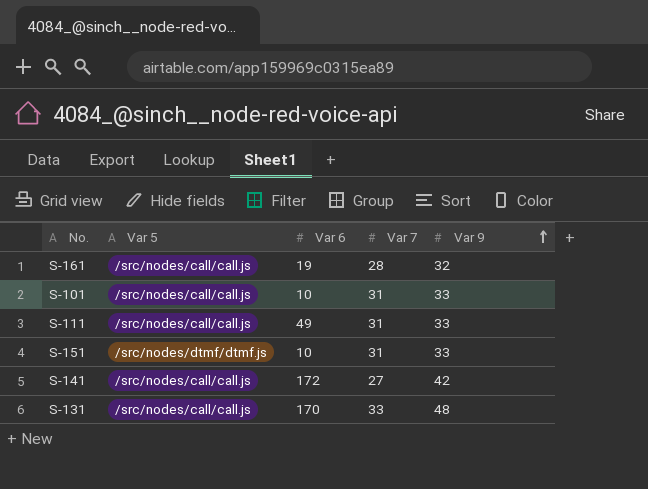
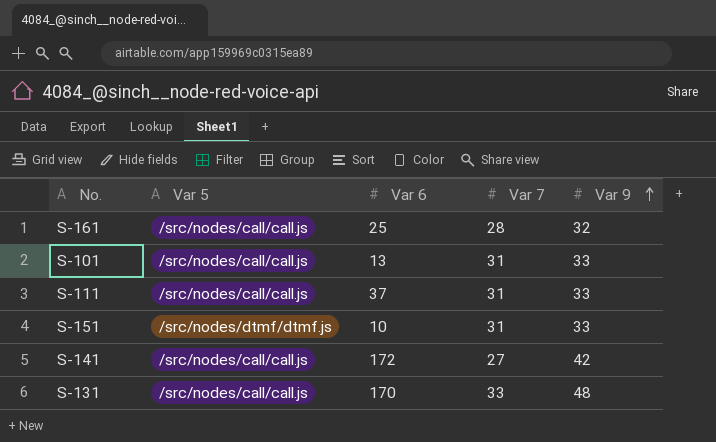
S-161 | Var 6: 19 -> 25
S-101 | Var 6: 10 -> 13
S-111 | Var 6: 49 -> 37

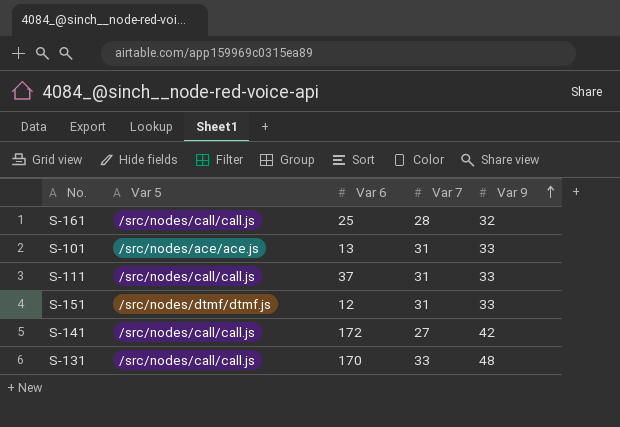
S-101 | Var 5: /src/nodes/call/call.js -> /src/nodes/ace/ace.js
S-151 | Var 6: 10 -> 12

